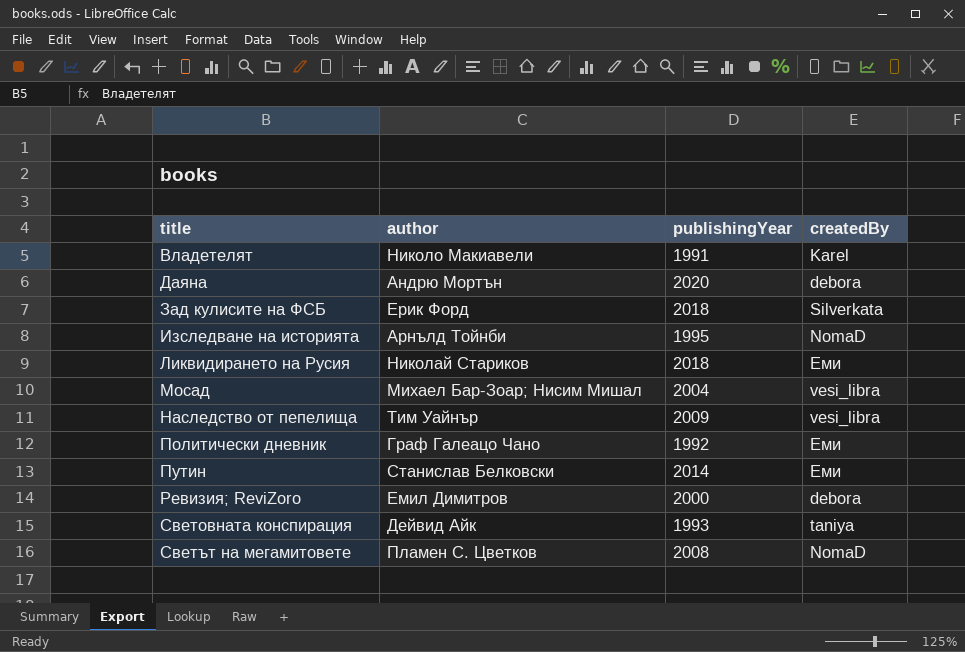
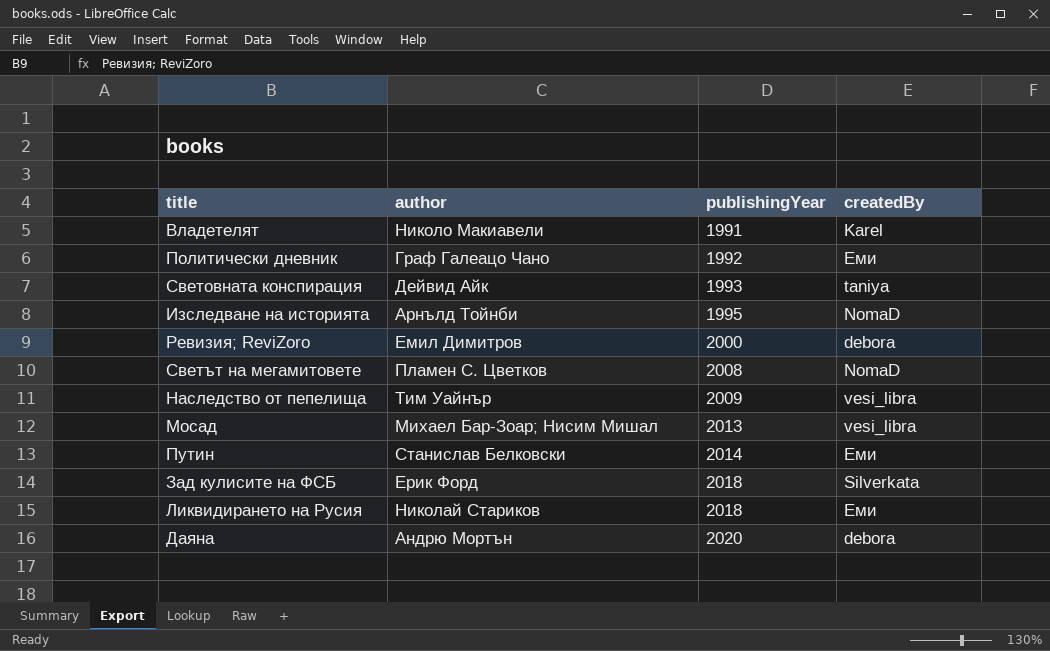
row order: title ascending -> publishingYear ascending
Мосад | publishingYear: 2004 -> 2013

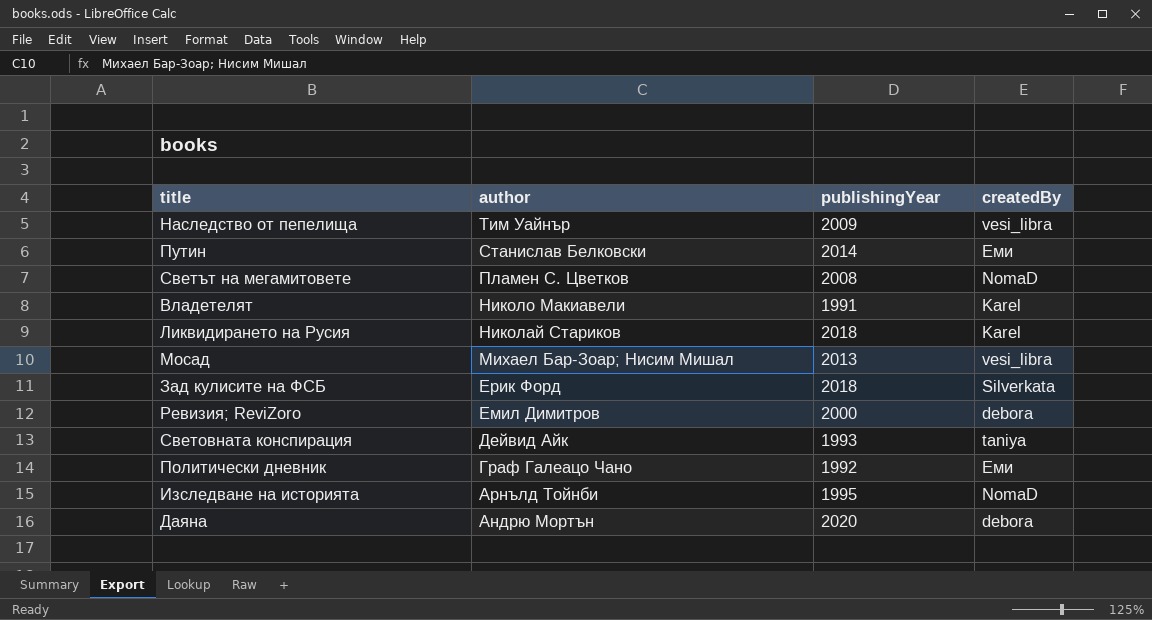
row order: publishingYear ascending -> author descending
Ликвидирането на Русия | createdBy: Еми -> Karel

